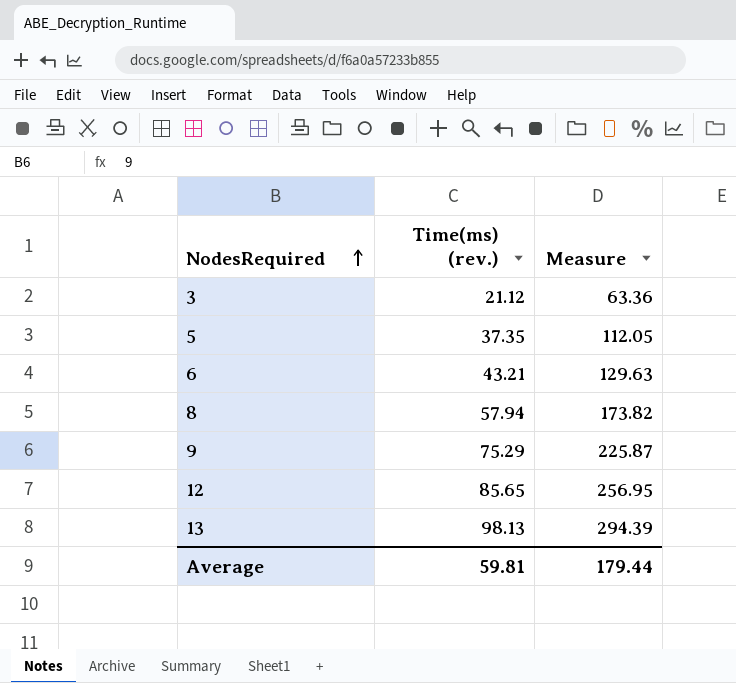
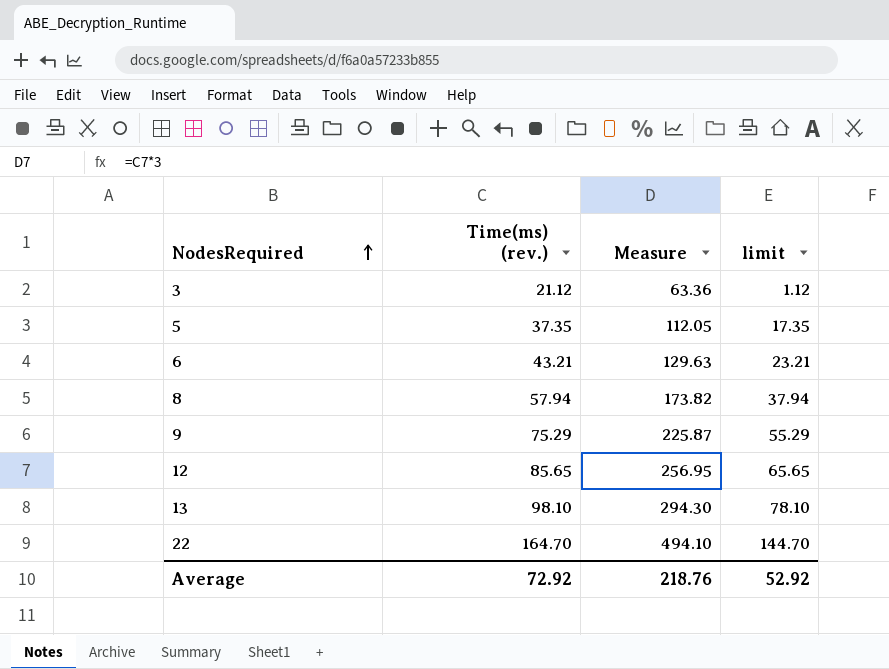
column limit | formula: none -> [Time(ms) (rev.)] - 20
13 | Time(ms) (rev.): 98.13 -> 98.10
13 | Measure: 294.39 -> 294.30
row 22: none -> 164.70 | 494.10 | 144.70
Average | Time(ms) (rev.): 59.81 -> 72.92
Average | Measure: 179.44 -> 218.76

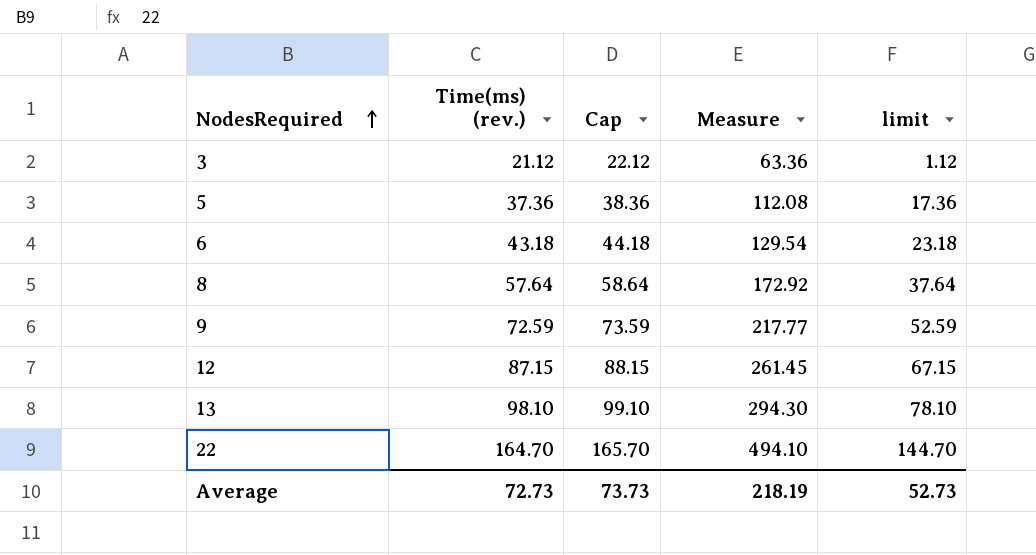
column Cap | formula: none -> [Time(ms) (rev.)] + 1
5 | Time(ms) (rev.): 37.35 -> 37.36
5 | Measure: 112.05 -> 112.08
5 | limit: 17.35 -> 17.36
6 | Time(ms) (rev.): 43.21 -> 43.18
6 | Measure: 129.63 -> 129.54
6 | limit: 23.21 -> 23.18
8 | Time(ms) (rev.): 57.94 -> 57.64
8 | Measure: 173.82 -> 172.92
8 | limit: 37.94 -> 37.64
9 | Time(ms) (rev.): 75.29 -> 72.59
9 | Measure: 225.87 -> 217.77
9 | limit: 55.29 -> 52.59
12 | Time(ms) (rev.): 85.65 -> 87.15
12 | Measure: 256.95 -> 261.45
12 | limit: 65.65 -> 67.15
Average | Time(ms) (rev.): 72.92 -> 72.73
Average | Measure: 218.76 -> 218.19
Average | limit: 52.92 -> 52.73

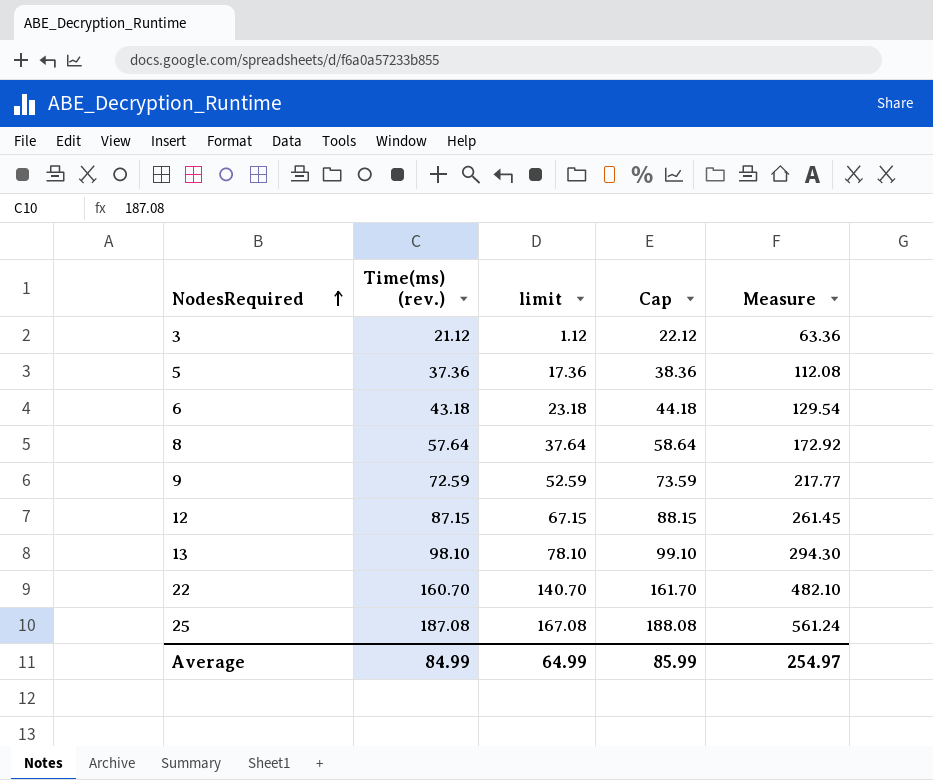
column limit | position: 5 -> 3
22 | Time(ms) (rev.): 164.70 -> 160.70
22 | limit: 144.70 -> 140.70
22 | Cap: 165.70 -> 161.70
22 | Measure: 494.10 -> 482.10
row 25: none -> 187.08 | 167.08 | 188.08 | 561.24
Average | Time(ms) (rev.): 72.73 -> 84.99
Average | limit: 52.73 -> 64.99
Average | Cap: 73.73 -> 85.99
Average | Measure: 218.19 -> 254.97

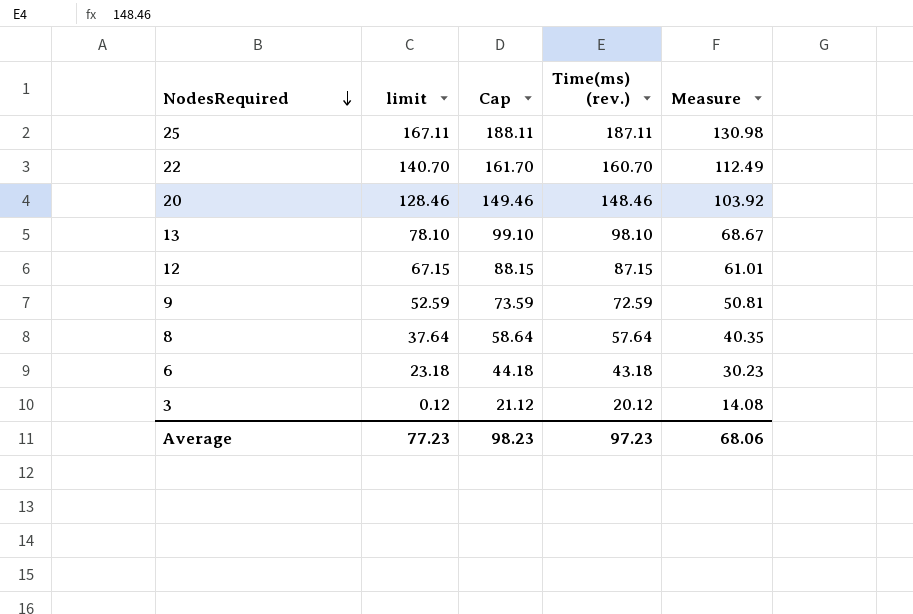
row order: NodesRequired ascending -> NodesRequired descending
column Time(ms) (rev.) | position: 2 -> 4
column Measure | formula: [Time(ms) (rev.)] * 3 -> [Time(ms) (rev.)] * 0.7
row 5: 37.36 | 17.36 | 38.36 | 112.08 -> none
25 | limit: 167.08 -> 167.11
25 | Cap: 188.08 -> 188.11
25 | Time(ms) (rev.): 187.08 -> 187.11
row 20: none -> 128.46 | 149.46 | 148.46 | 103.92
3 | limit: 1.12 -> 0.12
3 | Cap: 22.12 -> 21.12
3 | Time(ms) (rev.): 21.12 -> 20.12
Average | limit: 64.99 -> 77.23
Average | Cap: 85.99 -> 98.23
Average | Time(ms) (rev.): 84.99 -> 97.23
Average | Measure: 254.97 -> 68.06

